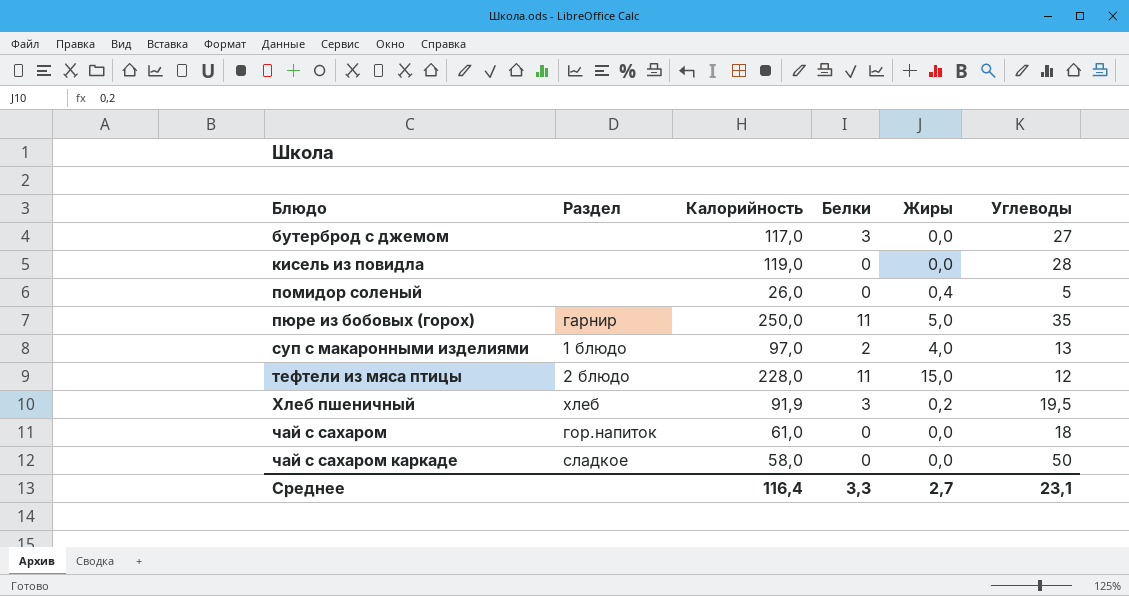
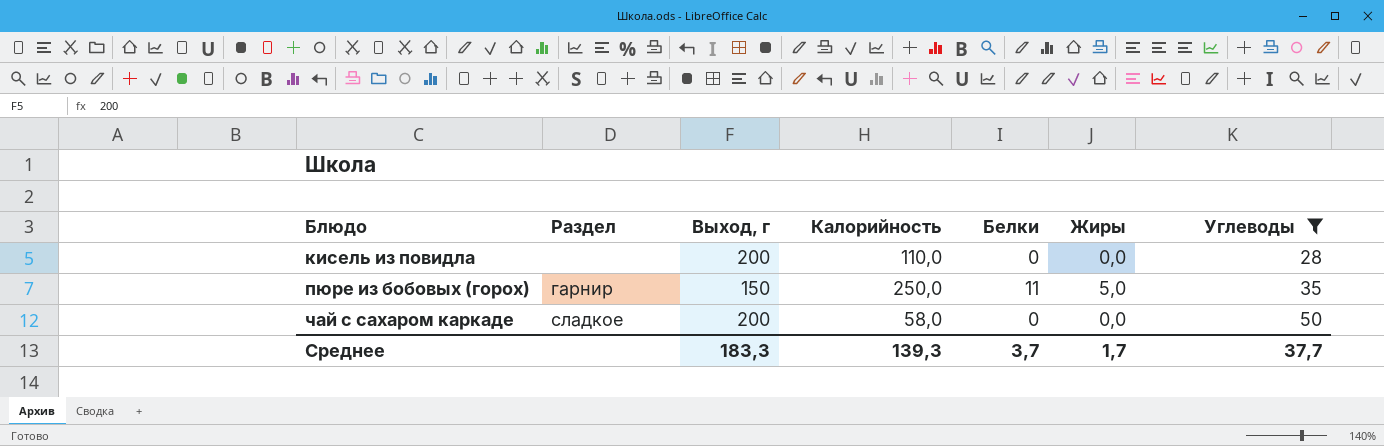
filter: none -> Углеводы >= 28
column Выход, г | position: none -> 3
кисель из повидла | Калорийность: 119,0 -> 110,0
Среднее | Калорийность: 116,4 -> 139,3
Среднее | Белки: 3,3 -> 3,7
Среднее | Жиры: 2,7 -> 1,7
Среднее | Углеводы: 23,1 -> 37,7

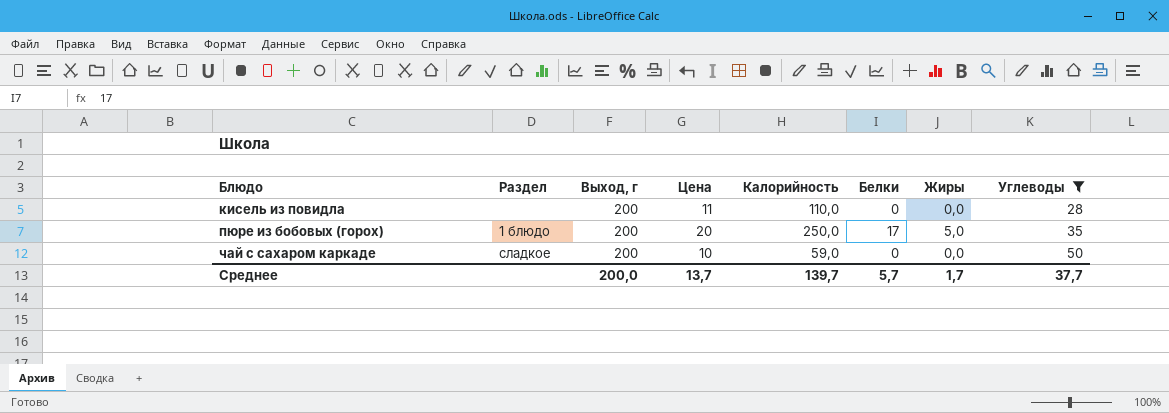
column Цена | position: none -> 4
пюре из бобовых (горох) | Раздел: гарнир -> 1 блюдо
пюре из бобовых (горох) | Выход, г: 150 -> 200
пюре из бобовых (горох) | Белки: 11 -> 17
чай с сахаром каркаде | Калорийность: 58,0 -> 59,0
Среднее | Выход, г: 183,3 -> 200,0
Среднее | Калорийность: 139,3 -> 139,7
Среднее | Белки: 3,7 -> 5,7

